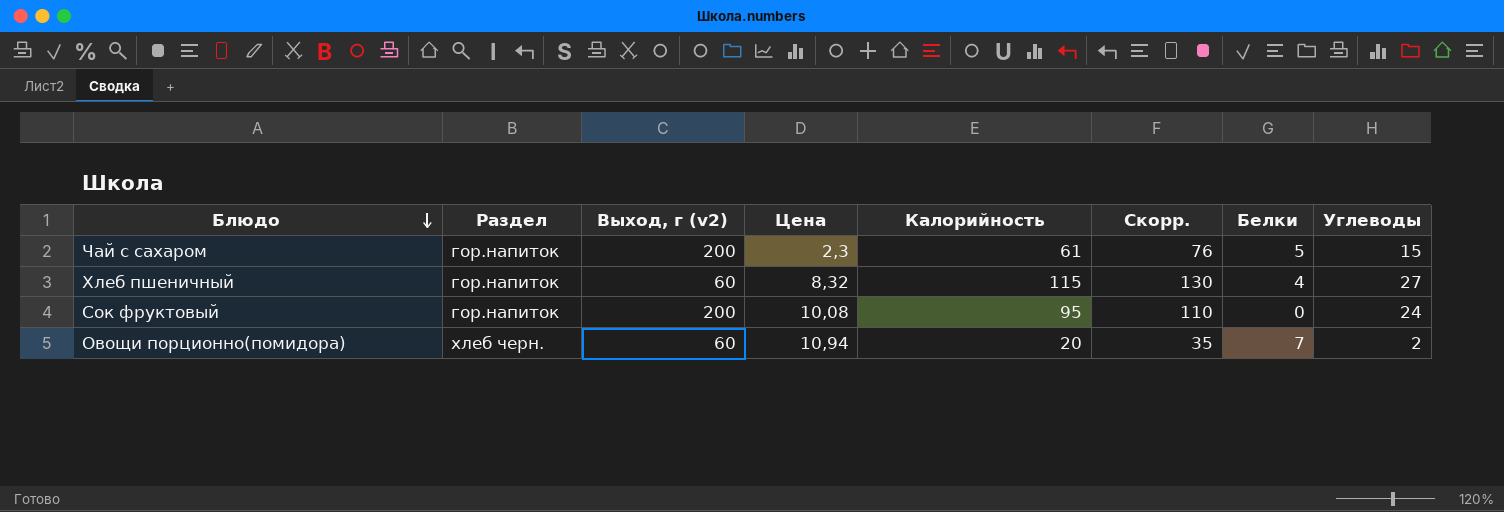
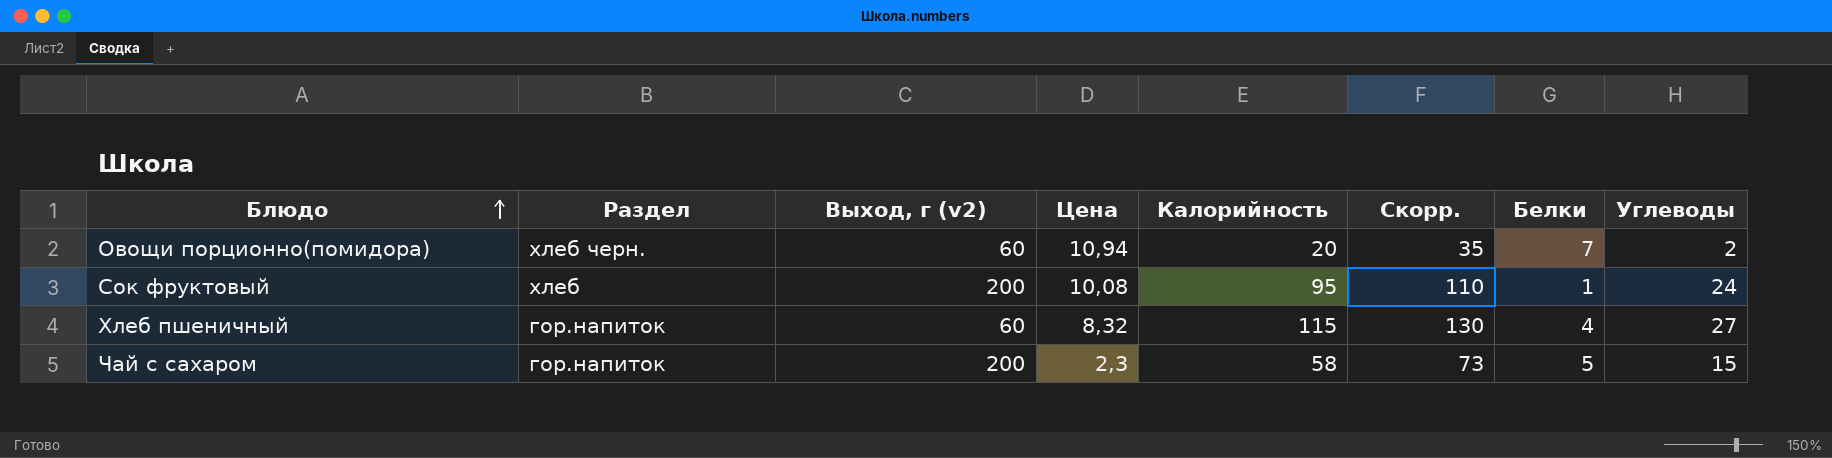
row order: Блюдо descending -> Блюдо ascending
Сок фруктовый | Раздел: гор.напиток -> хлеб
Сок фруктовый | Белки: 0 -> 1
Чай с сахаром | Калорийность: 61 -> 58
Чай с сахаром | Скорр.: 76 -> 73

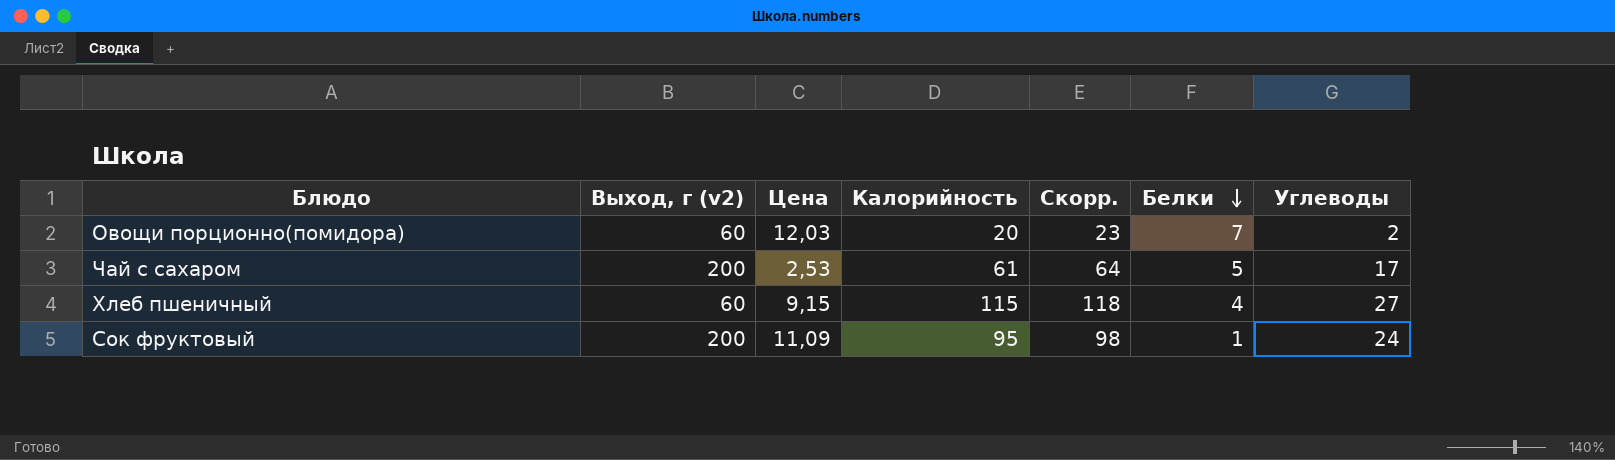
row order: Блюдо ascending -> Белки descending
column Раздел | position: 2 -> none
column Скорр. | formula: [Калорийность] + 15 -> [Калорийность] + 3
Овощи порционно(помидора) | Цена: 10,94 -> 12,03
Чай с сахаром | Цена: 2,3 -> 2,53
Чай с сахаром | Калорийность: 58 -> 61
Чай с сахаром | Углеводы: 15 -> 17
Хлеб пшеничный | Цена: 8,32 -> 9,15
Сок фруктовый | Цена: 10,08 -> 11,09

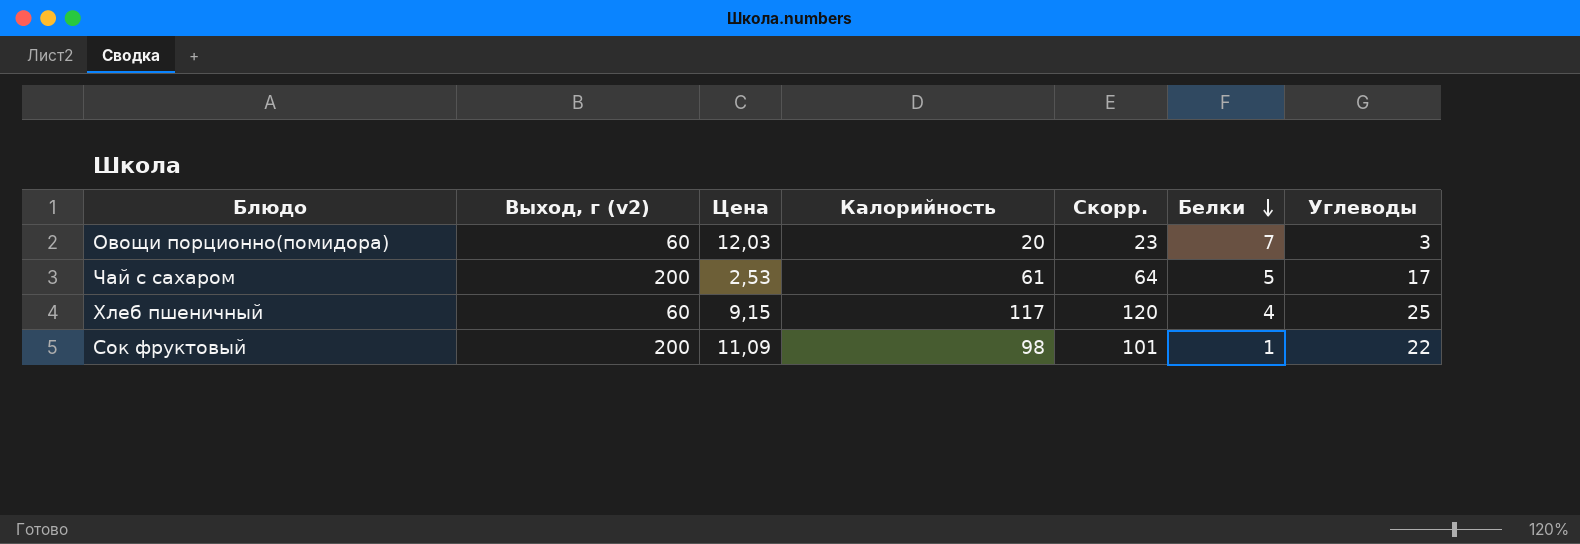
Овощи порционно(помидора) | Углеводы: 2 -> 3
Хлеб пшеничный | Калорийность: 115 -> 117
Хлеб пшеничный | Скорр.: 118 -> 120
Хлеб пшеничный | Углеводы: 27 -> 25
Сок фруктовый | Калорийность: 95 -> 98
Сок фруктовый | Скорр.: 98 -> 101
Сок фруктовый | Углеводы: 24 -> 22

